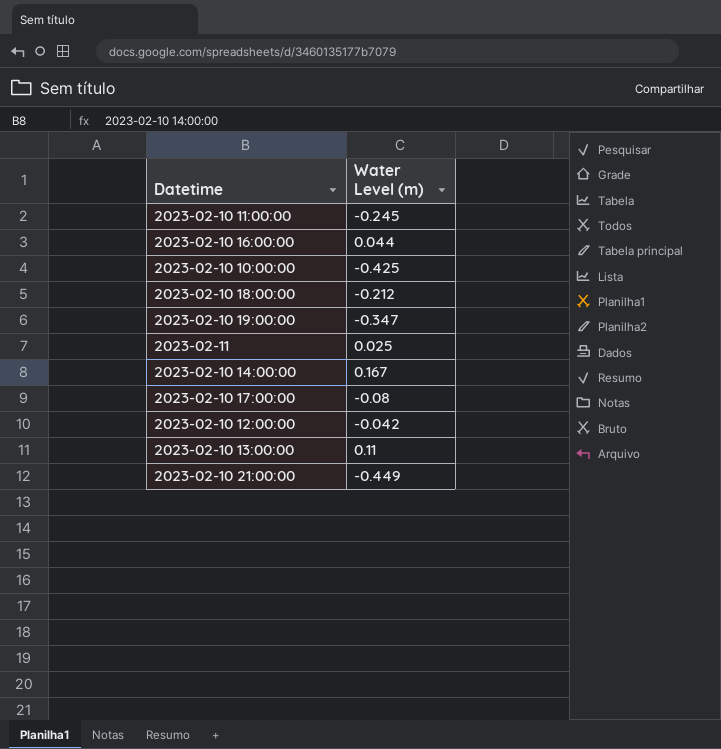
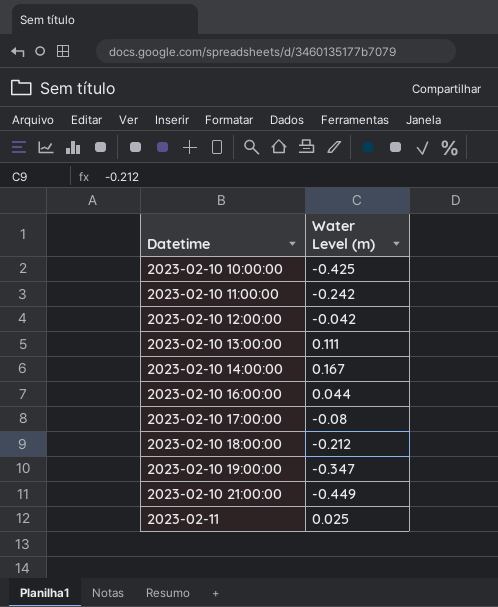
row order: none -> Datetime ascending
2023-02-10 11:00:00 | Water Level (m): -0.245 -> -0.242
2023-02-10 13:00:00 | Water Level (m): 0.11 -> 0.111

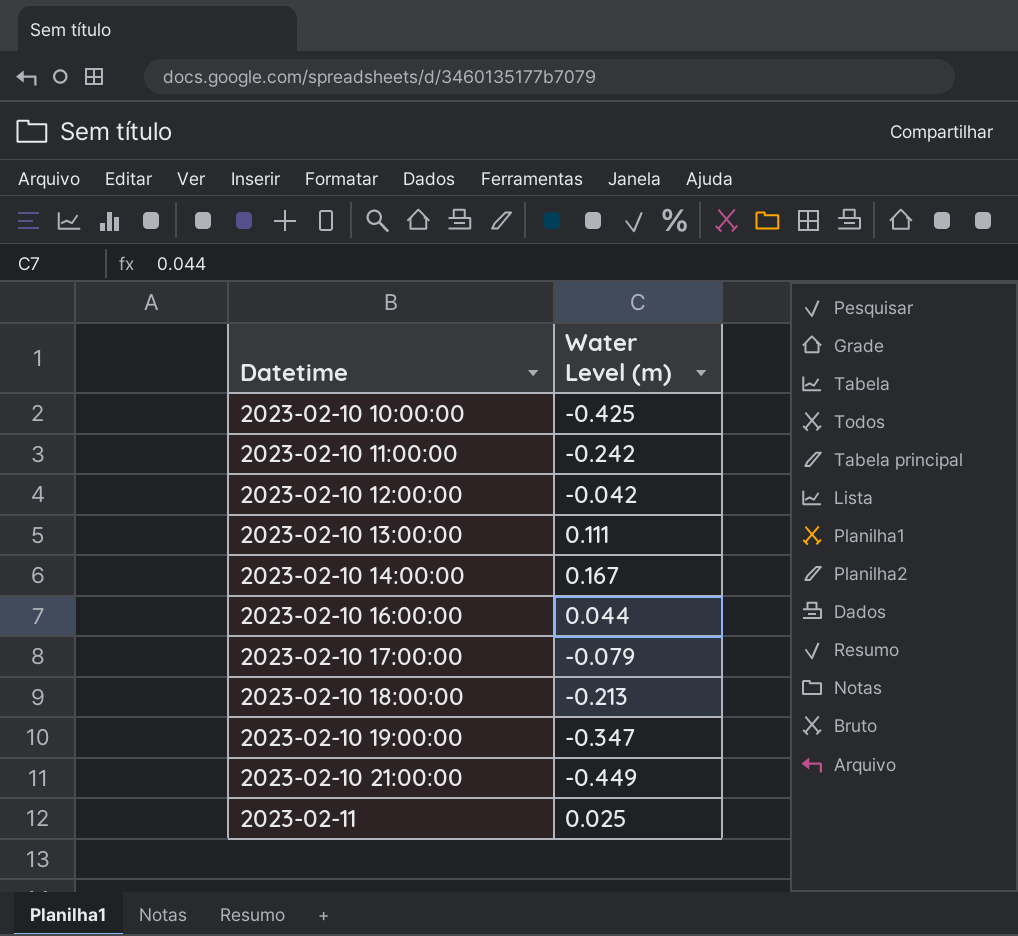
2023-02-10 17:00:00 | Water Level (m): -0.08 -> -0.079
2023-02-10 18:00:00 | Water Level (m): -0.212 -> -0.213

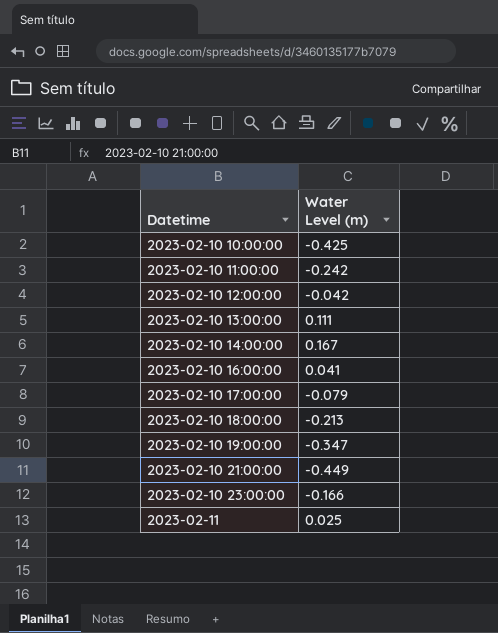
2023-02-10 16:00:00 | Water Level (m): 0.044 -> 0.041
row 2023-02-10 23:00:00: none -> -0.166

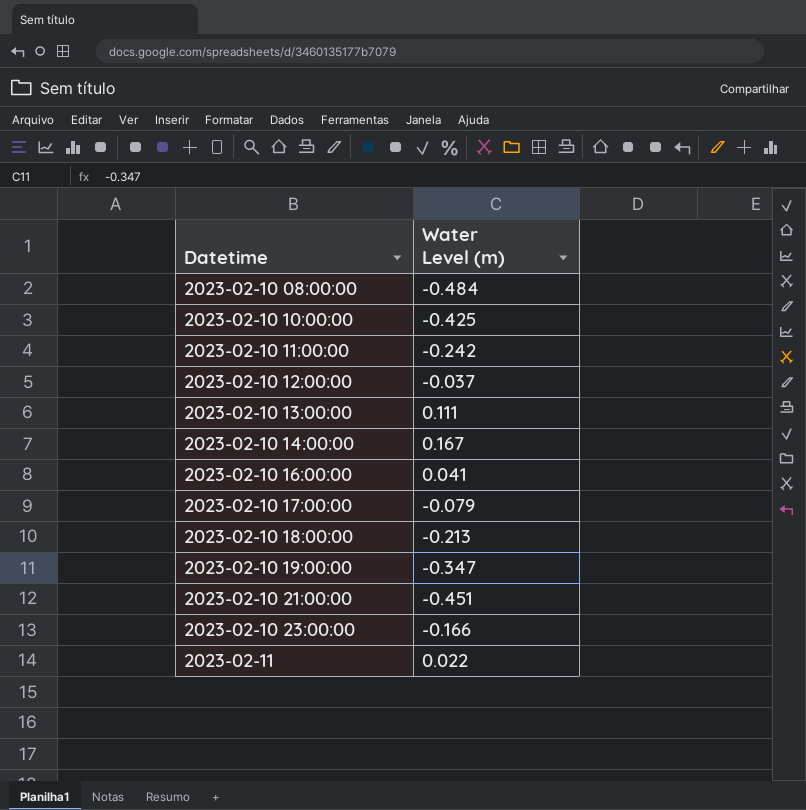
row 2023-02-10 08:00:00: none -> -0.484
2023-02-10 12:00:00 | Water Level (m): -0.042 -> -0.037
2023-02-10 21:00:00 | Water Level (m): -0.449 -> -0.451
2023-02-11 | Water Level (m): 0.025 -> 0.022

